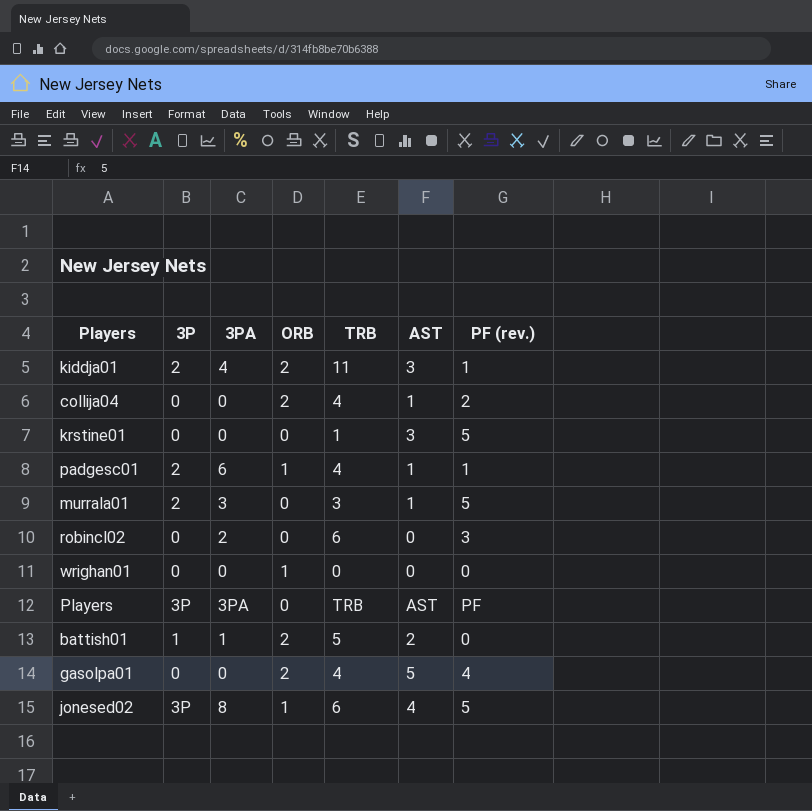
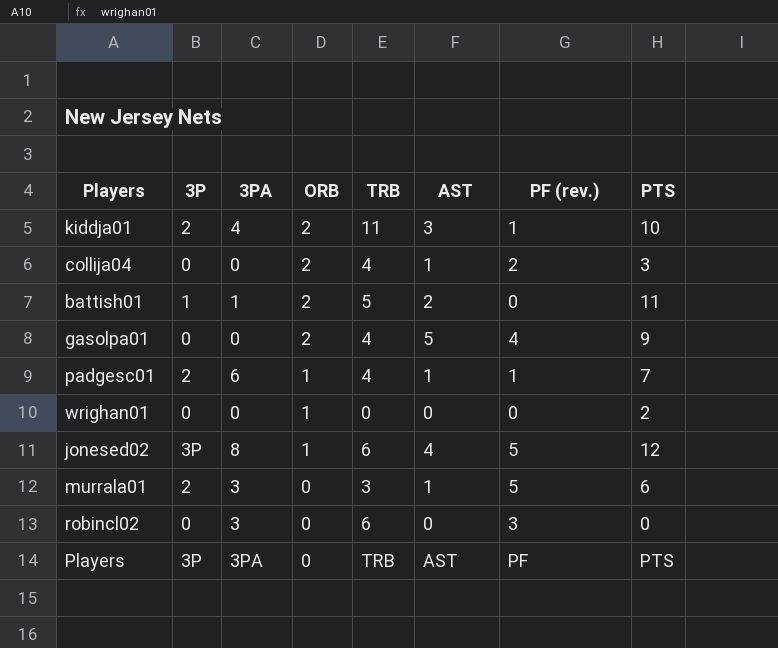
row order: none -> ORB descending
column PTS | position: none -> 8
row krstine01: 0 | 0 | 0 | 1 | 3 | 5 -> none
robincl02 | 3PA: 2 -> 3

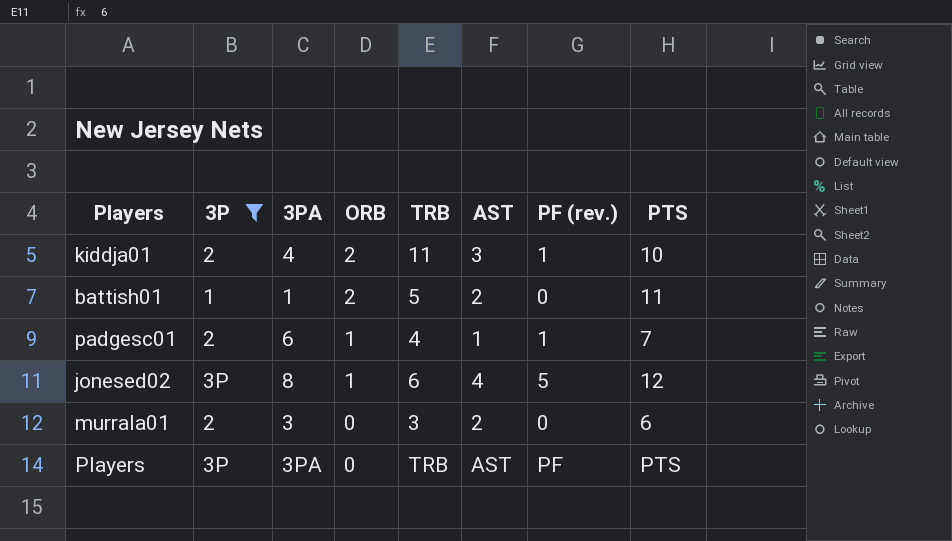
filter: none -> 3P != 0
murrala01 | AST: 1 -> 2
murrala01 | PF (rev.): 5 -> 0

